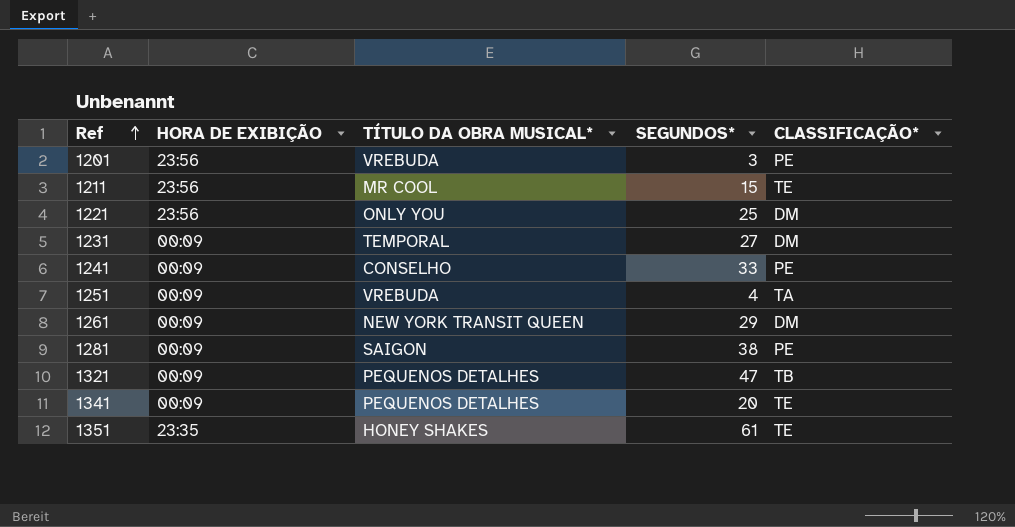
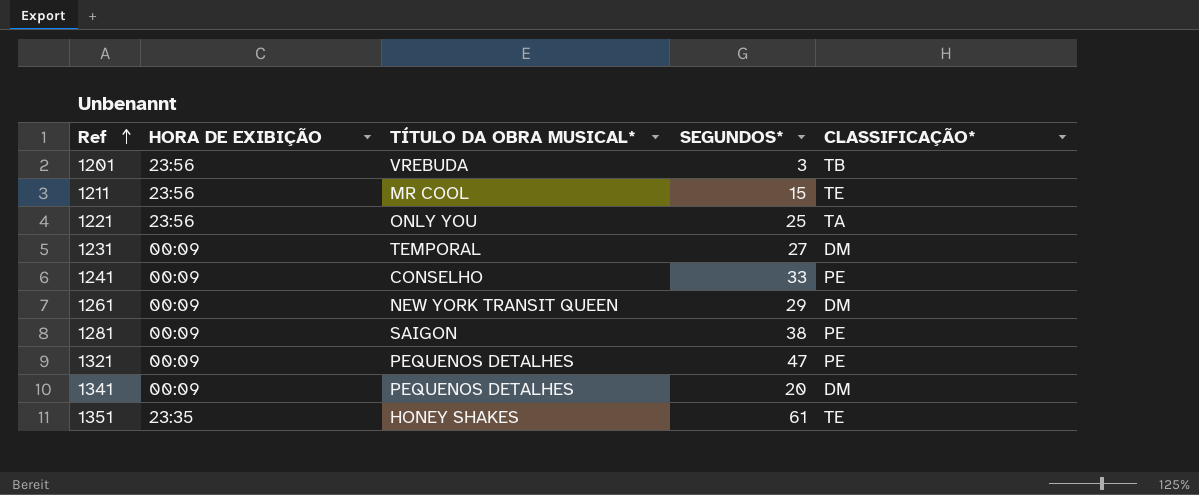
row 1251: 00:09 | VREBUDA | 4 | TA -> none
1201 | CLASSIFICAÇÃO*: PE -> TB
1221 | CLASSIFICAÇÃO*: DM -> TA
1321 | CLASSIFICAÇÃO*: TB -> PE
1341 | CLASSIFICAÇÃO*: TE -> DM

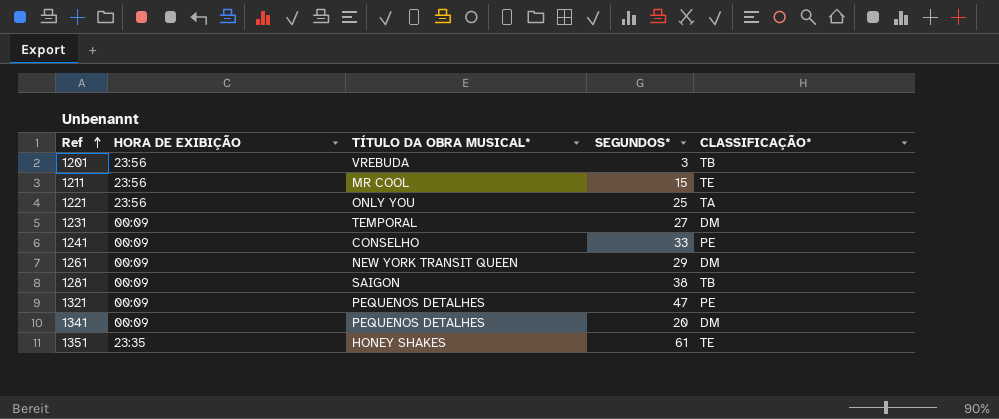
1281 | CLASSIFICAÇÃO*: PE -> TB

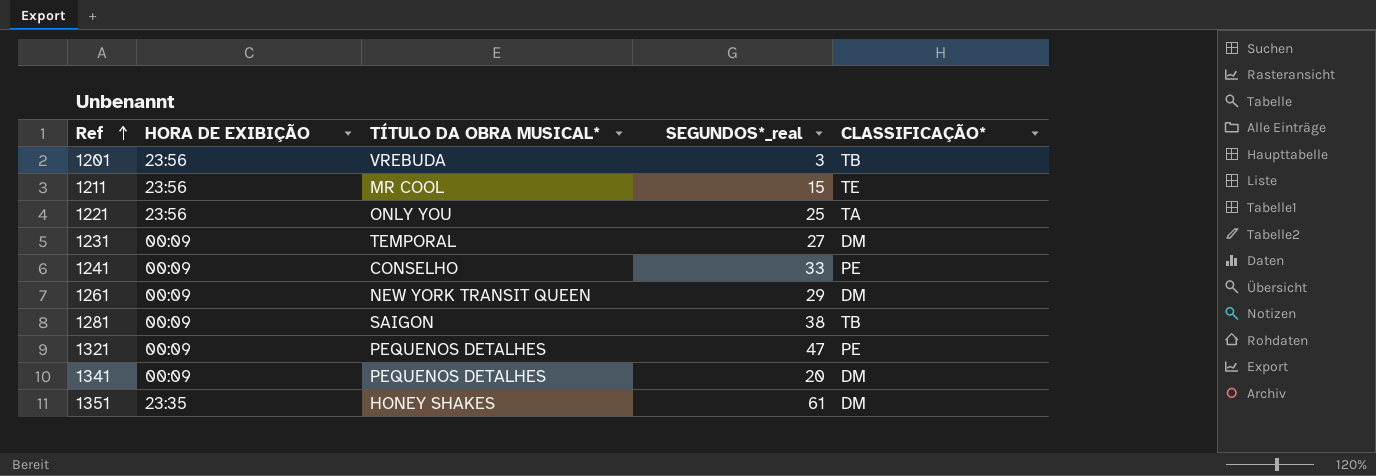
column name: SEGUNDOS* -> SEGUNDOS*_real
1351 | CLASSIFICAÇÃO*: TE -> DM

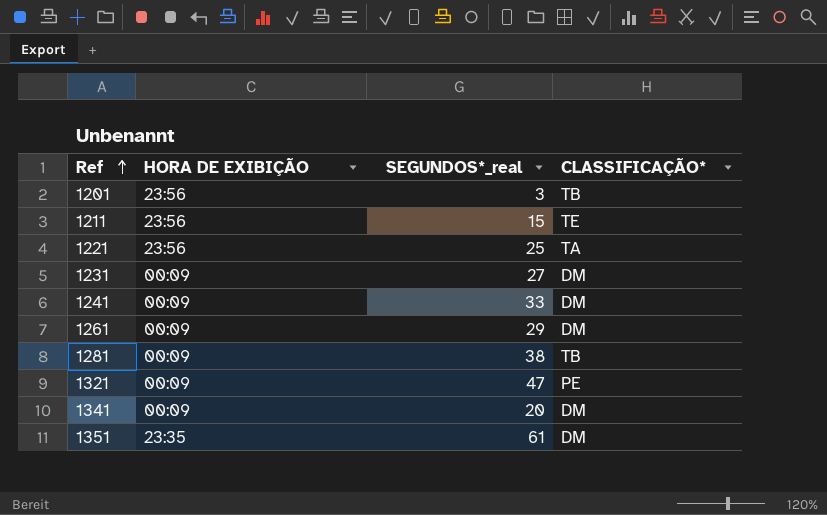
column TÍTULO DA OBRA MUSICAL* | position: 3 -> none
1241 | CLASSIFICAÇÃO*: PE -> DM

